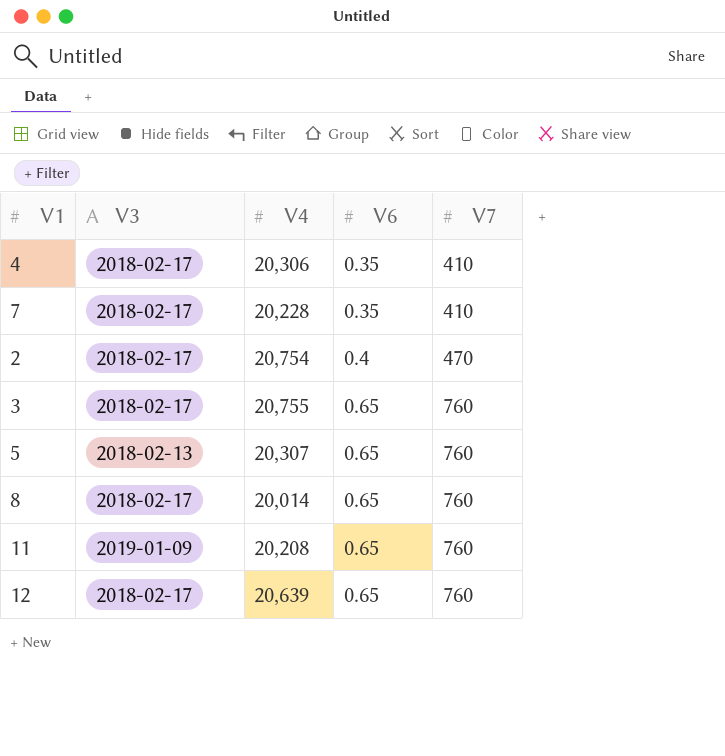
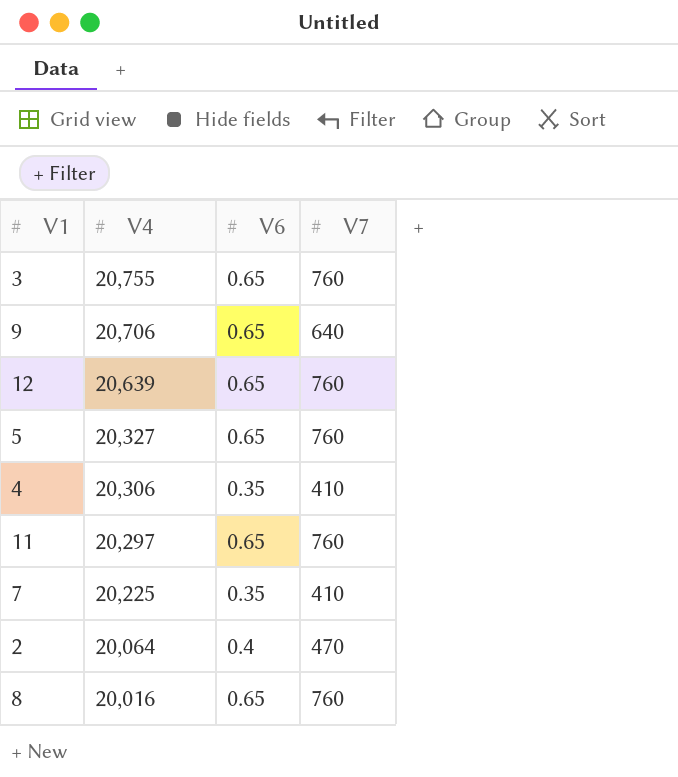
row order: V6 ascending -> V4 descending
column V3 | position: 2 -> none
row 9: none -> 20,706 | 0.65 | 640
5 | V4: 20,307 -> 20,327
11 | V4: 20,208 -> 20,297
7 | V4: 20,228 -> 20,225
2 | V4: 20,754 -> 20,064
8 | V4: 20,014 -> 20,016

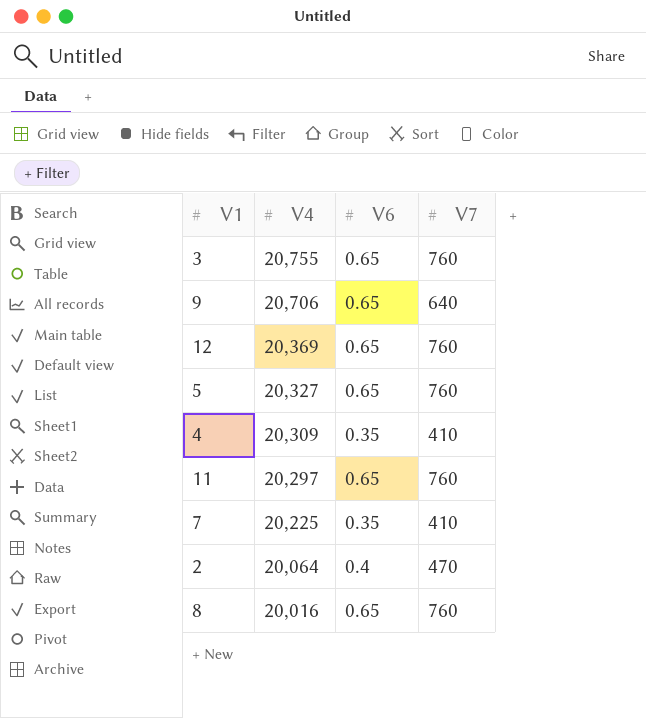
12 | V4: 20,639 -> 20,369
4 | V4: 20,306 -> 20,309

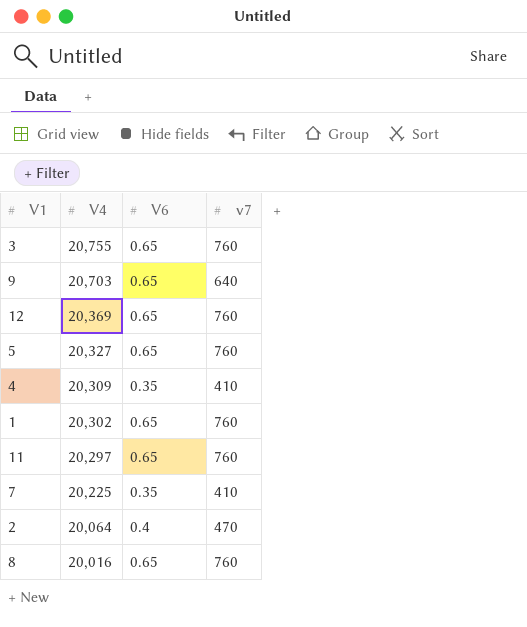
column name: V7 -> v7
9 | V4: 20,706 -> 20,703
row 1: none -> 20,302 | 0.65 | 760

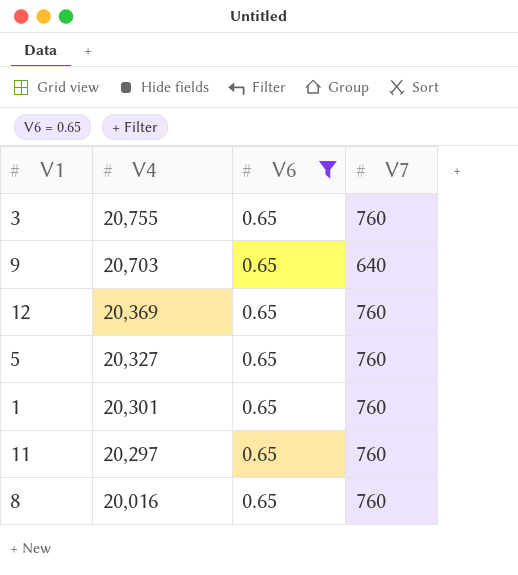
filter: none -> V6 = 0.65
column name: v7 -> V7
1 | V4: 20,302 -> 20,301

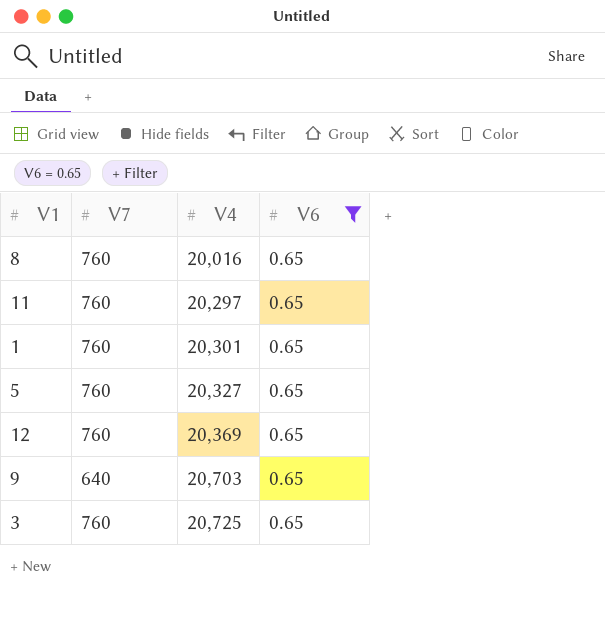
row order: V4 descending -> V4 ascending
column V7 | position: 4 -> 2
3 | V4: 20,755 -> 20,725

